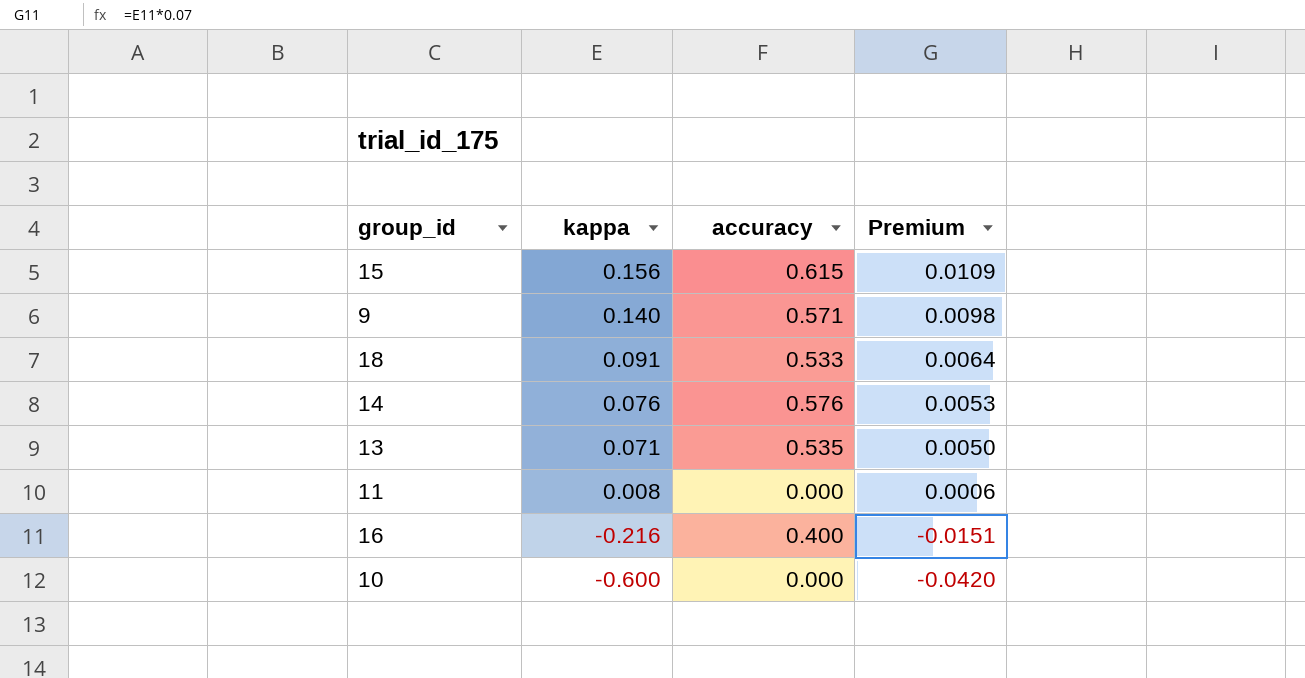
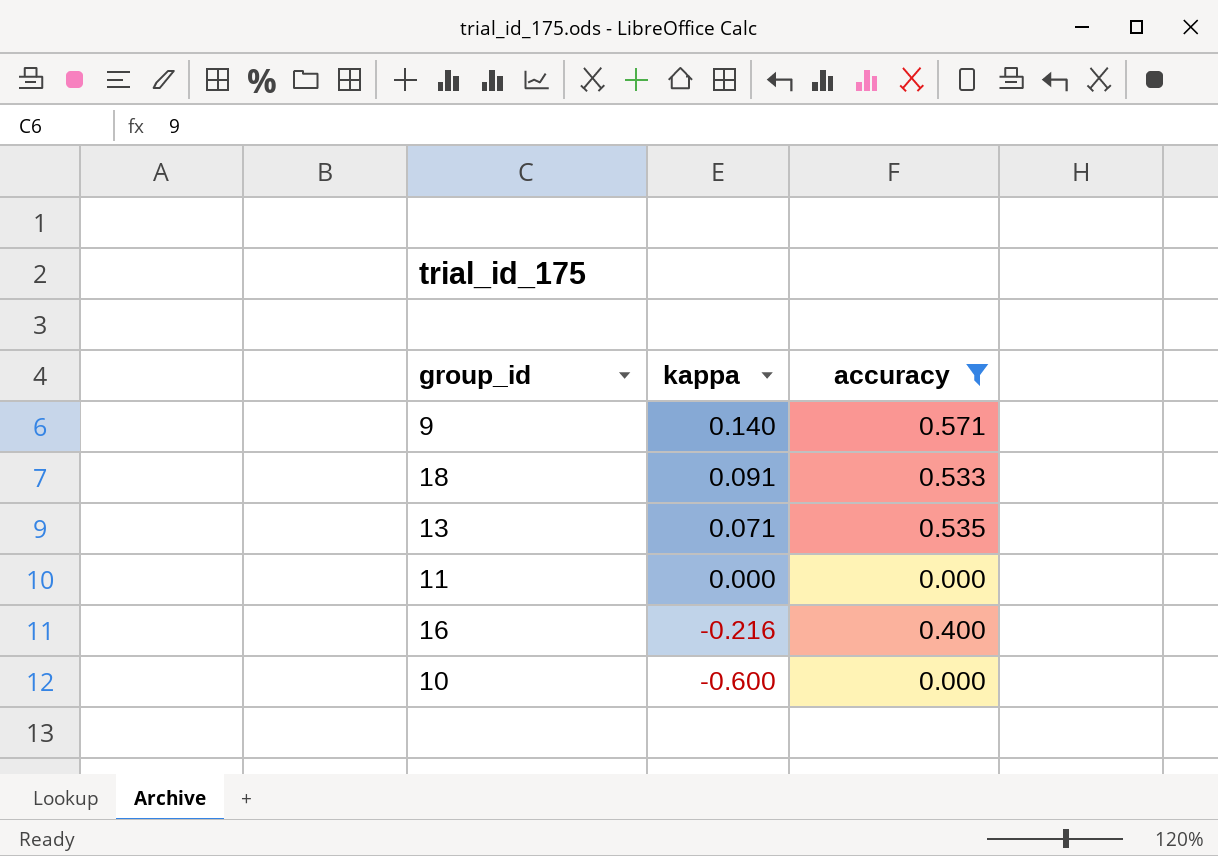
filter: none -> accuracy <= 0.571
column Premium | formula: [kappa] * 0.07 -> none
11 | kappa: 0.008 -> 0.000

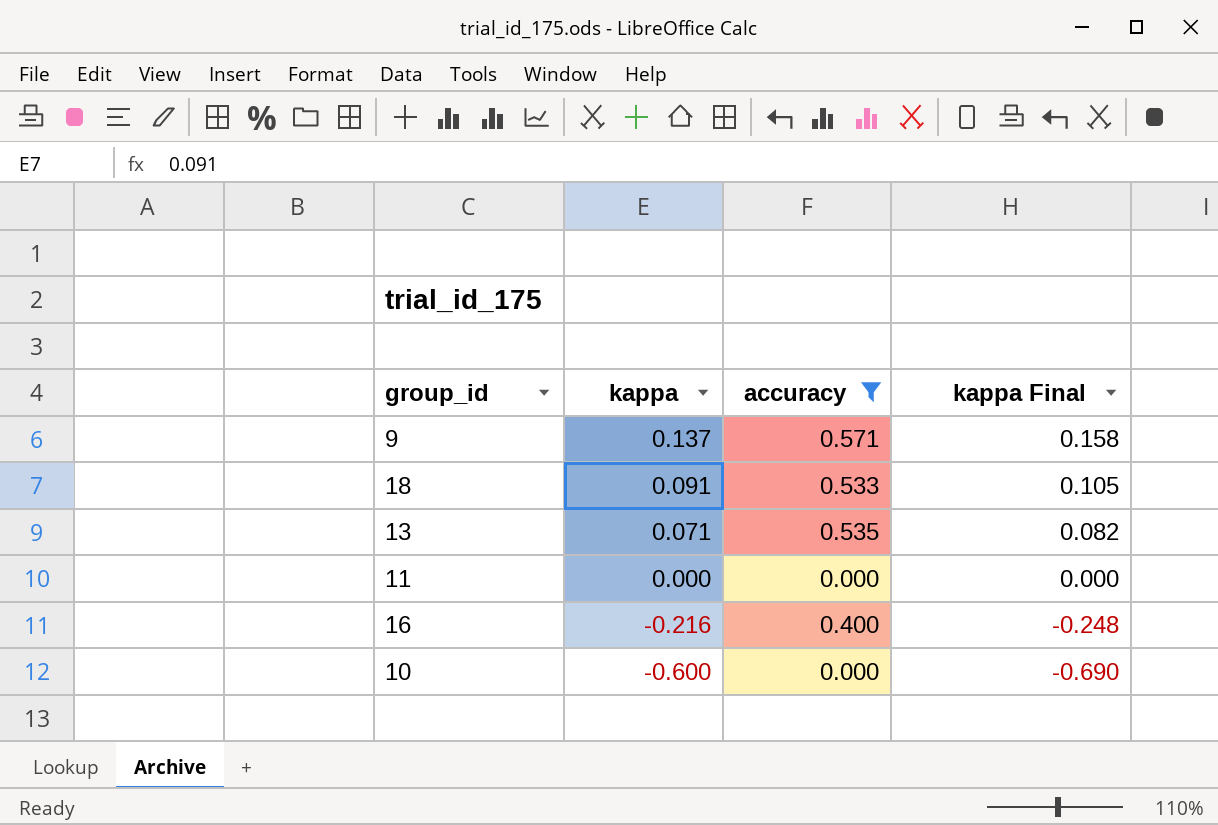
column kappa Final | formula: none -> [kappa] * 1.15
9 | kappa: 0.140 -> 0.137

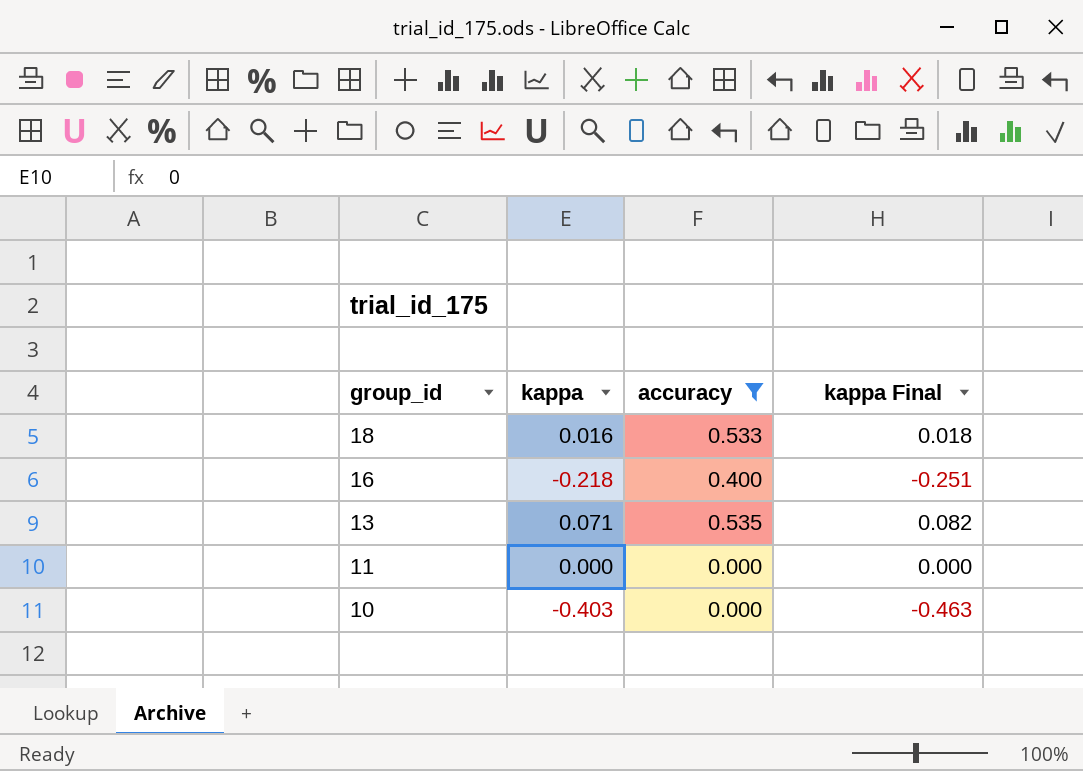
row order: kappa descending -> group_id descending
row 9: 0.137 | 0.571 | 0.158 -> none
18 | kappa: 0.091 -> 0.016
18 | kappa Final: 0.105 -> 0.018
16 | kappa: -0.216 -> -0.218
16 | kappa Final: -0.248 -> -0.251
10 | kappa: -0.600 -> -0.403
10 | kappa Final: -0.690 -> -0.463

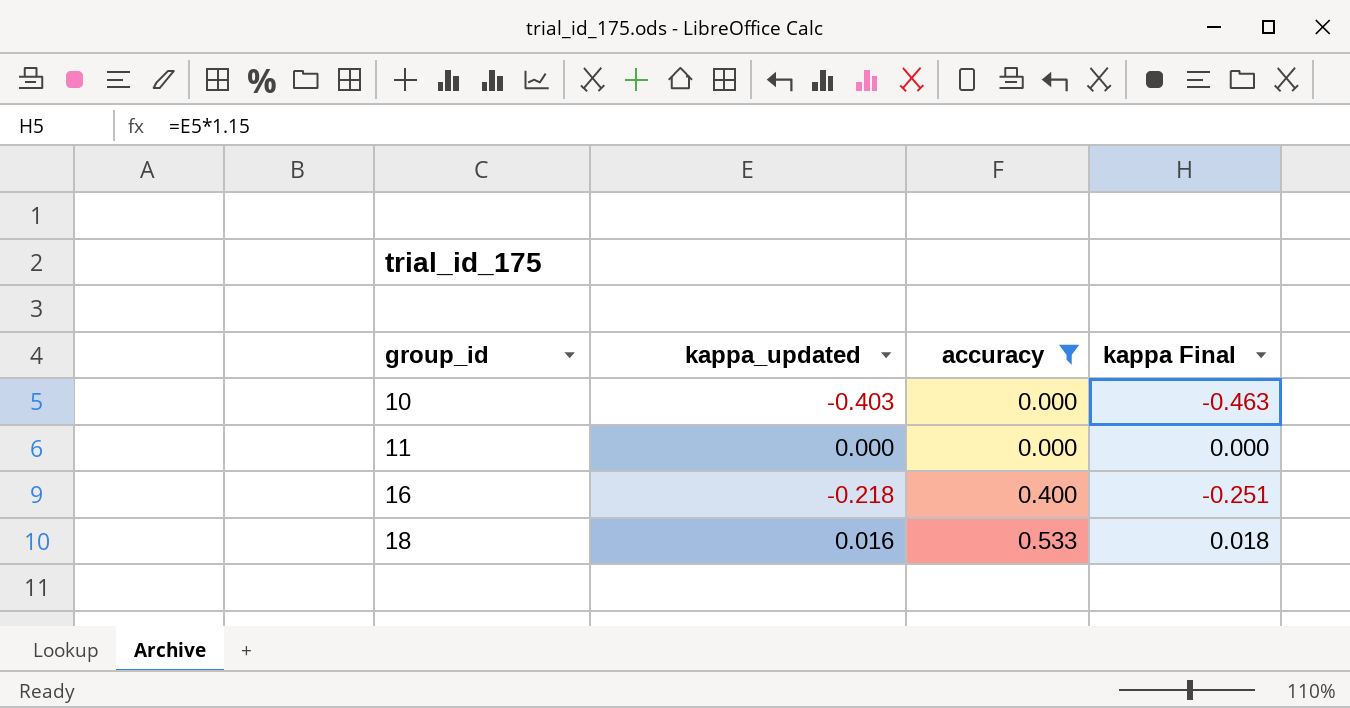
row order: group_id descending -> group_id ascending
column name: kappa -> kappa_updated
row 13: 0.071 | 0.535 | 0.082 -> none

